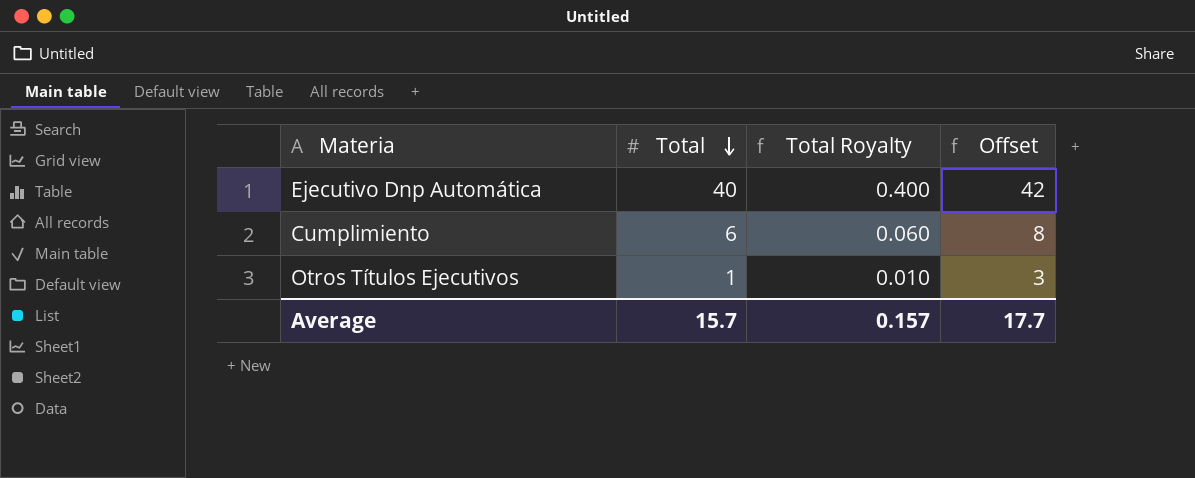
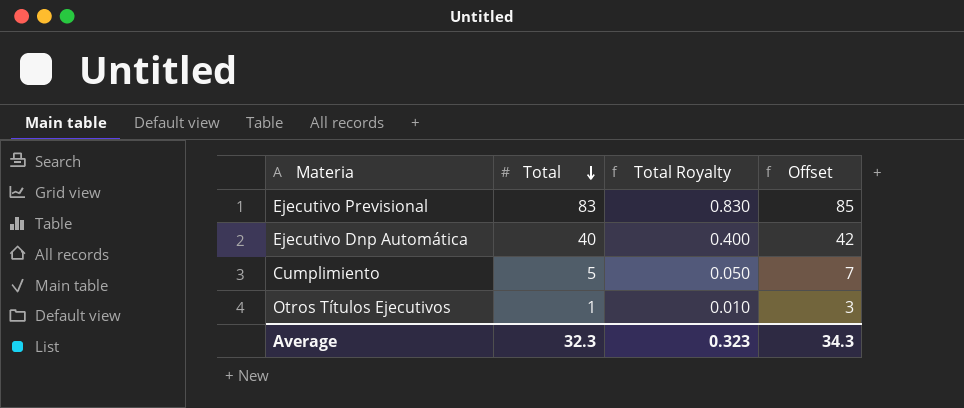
row Ejecutivo Previsional: none -> 83 | 0.830 | 85
Cumplimiento | Total: 6 -> 5
Cumplimiento | Total Royalty: 0.060 -> 0.050
Cumplimiento | Offset: 8 -> 7
Average | Total: 15.7 -> 32.3
Average | Total Royalty: 0.157 -> 0.323
Average | Offset: 17.7 -> 34.3

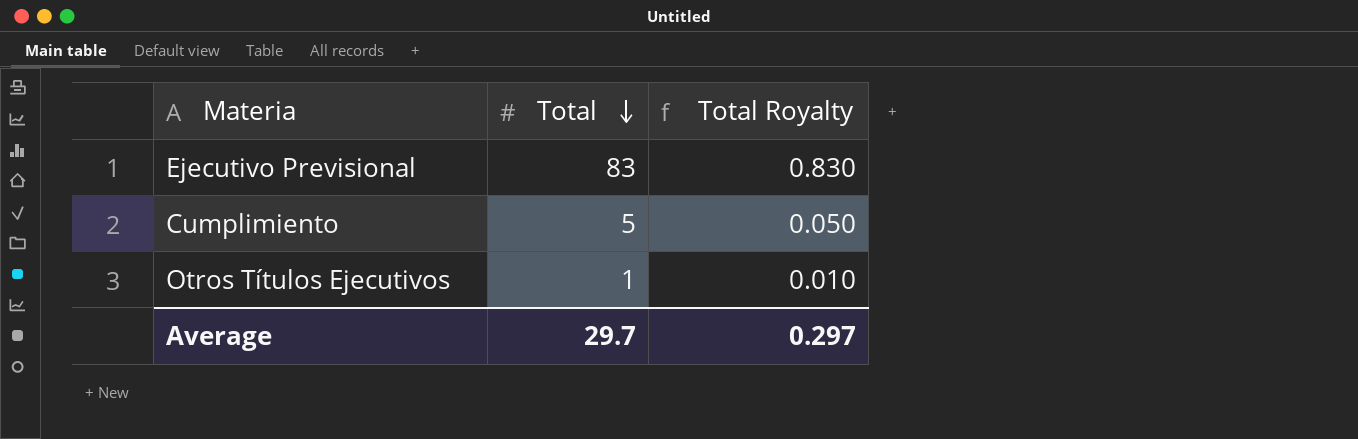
column Offset | formula: [Total] + 2 -> none
row Ejecutivo Dnp Automática: 40 | 0.400 | 42 -> none
Average | Total: 32.3 -> 29.7
Average | Total Royalty: 0.323 -> 0.297

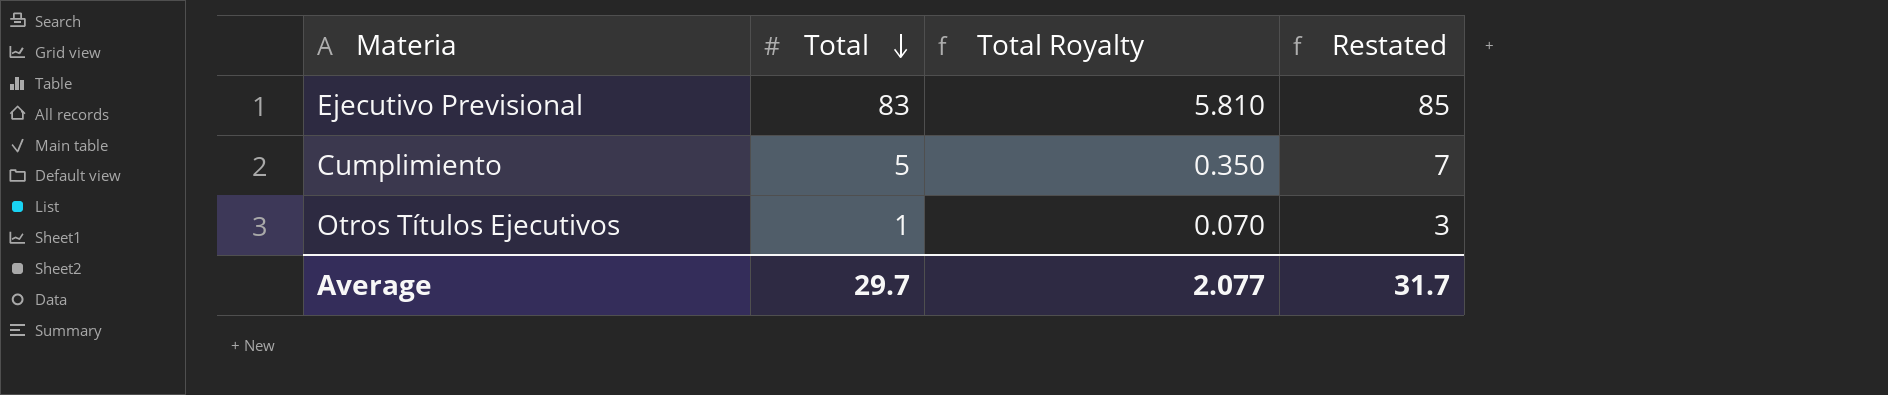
column Total Royalty | formula: [Total] * 0.01 -> [Total] * 0.07
column Restated | formula: none -> [Total] + 2
Average | Total Royalty: 0.297 -> 2.077

